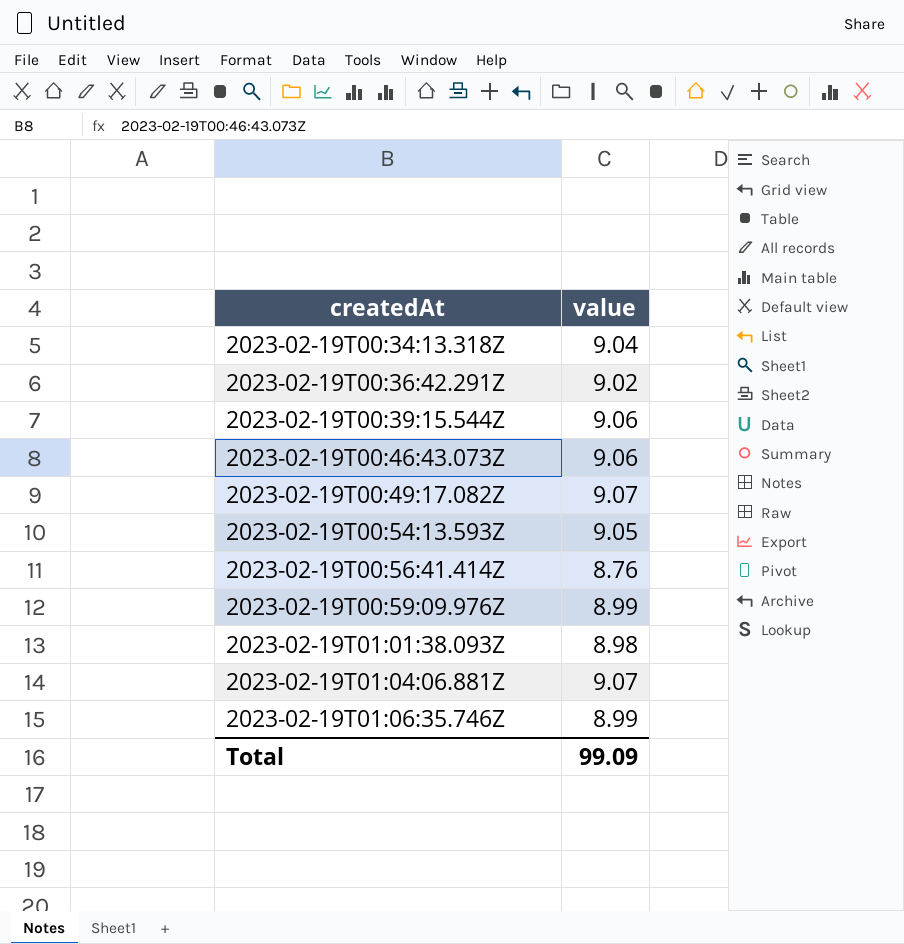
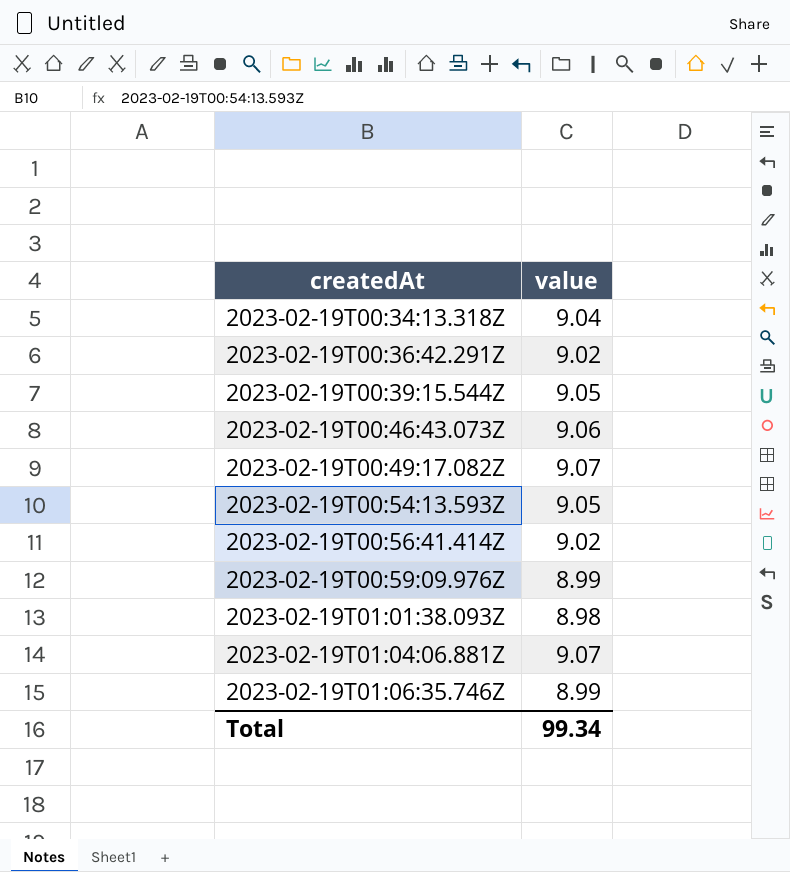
2023-02-19T00:39:15.544Z | value: 9.06 -> 9.05
2023-02-19T00:56:41.414Z | value: 8.76 -> 9.02
Total | value: 99.09 -> 99.34

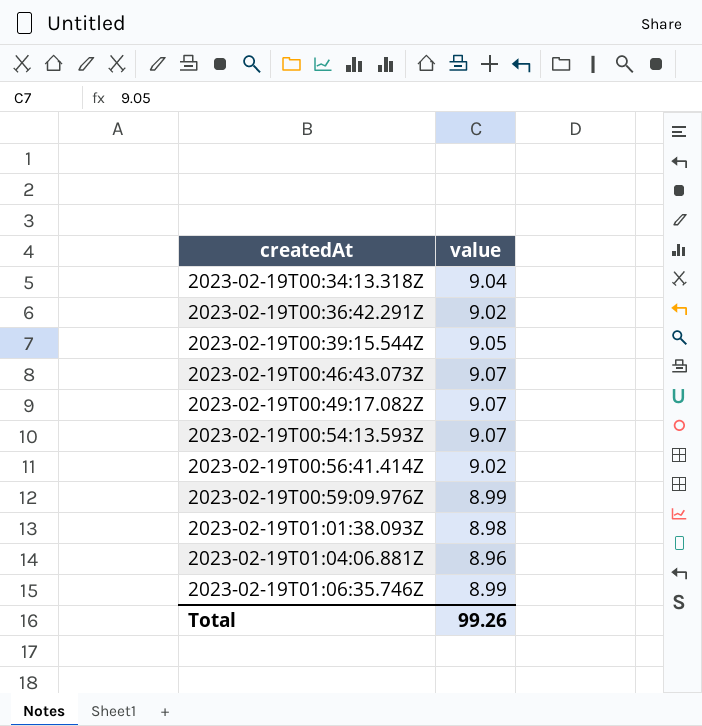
2023-02-19T00:46:43.073Z | value: 9.06 -> 9.07
2023-02-19T00:54:13.593Z | value: 9.05 -> 9.07
2023-02-19T01:04:06.881Z | value: 9.07 -> 8.96
Total | value: 99.34 -> 99.26

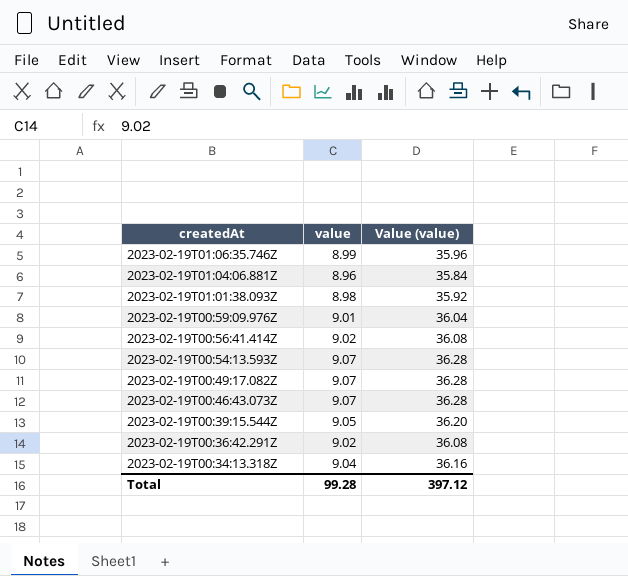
row order: createdAt ascending -> createdAt descending
column Value (value) | formula: none -> [value] * 4
2023-02-19T00:59:09.976Z | value: 8.99 -> 9.01
Total | value: 99.26 -> 99.28

